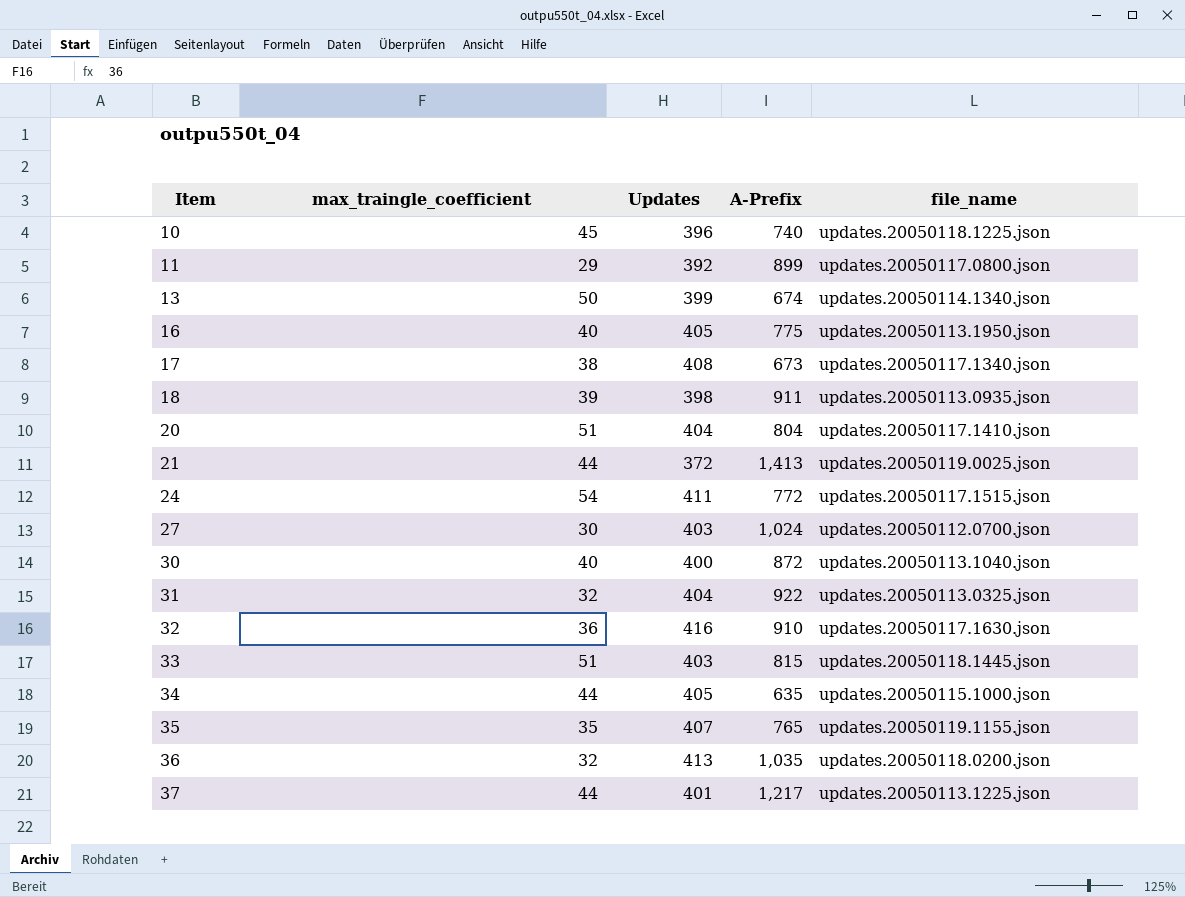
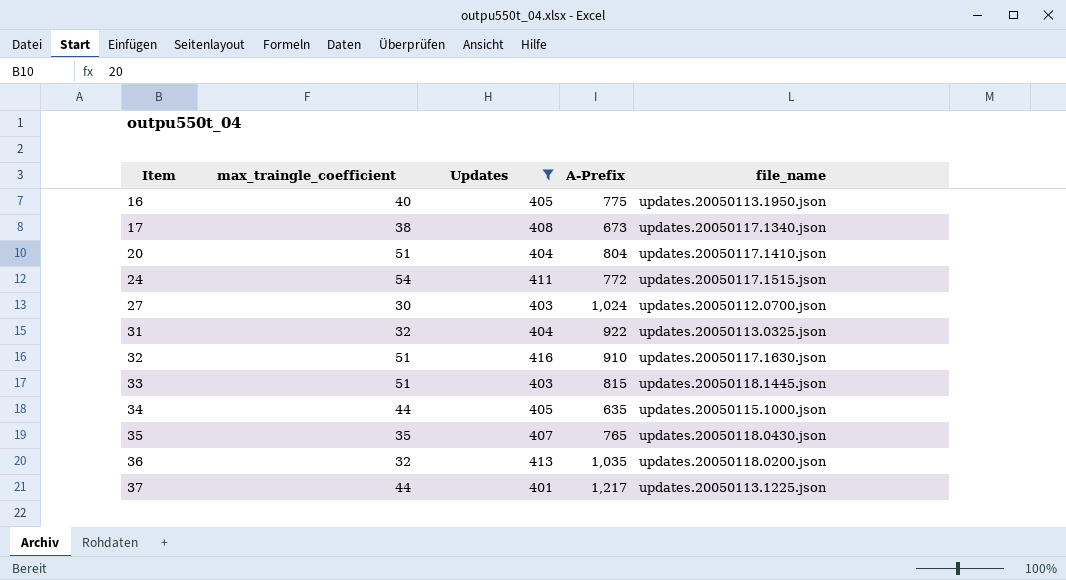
filter: none -> Updates >= 401
32 | max_traingle_coefficient: 36 -> 51
35 | file_name: updates.20050119.1155.json -> updates.20050118.0430.json

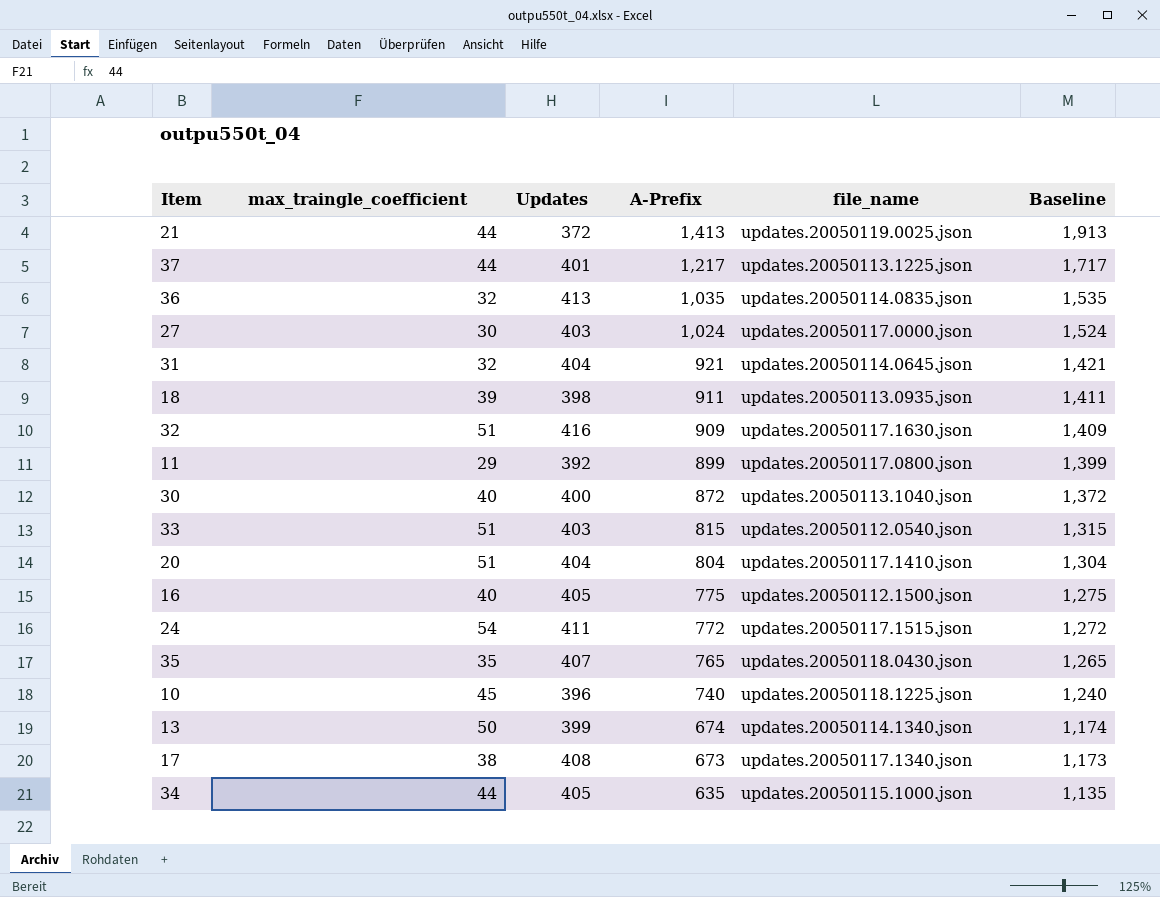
filter: Updates >= 401 -> none
row order: Item ascending -> A-Prefix descending
column Baseline | formula: none -> [A-Prefix] + 500
36 | file_name: updates.20050118.0200.json -> updates.20050114.0835.json
27 | file_name: updates.20050112.0700.json -> updates.20050117.0000.json
31 | A-Prefix: 922 -> 921
31 | file_name: updates.20050113.0325.json -> updates.20050114.0645.json
32 | A-Prefix: 910 -> 909
33 | file_name: updates.20050118.1445.json -> updates.20050112.0540.json
16 | file_name: updates.20050113.1950.json -> updates.20050112.1500.json

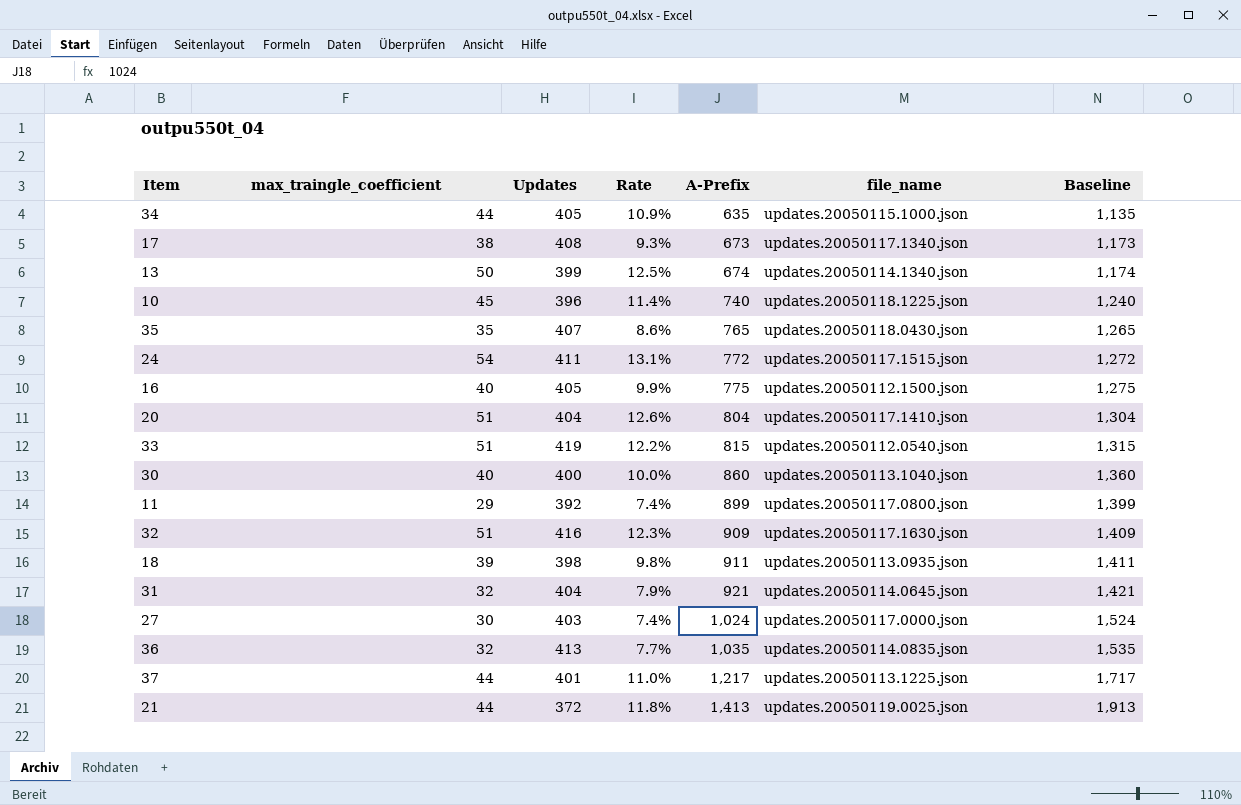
row order: A-Prefix descending -> A-Prefix ascending
column Rate | formula: none -> [max_traingle_coefficient] / [Updates]
33 | Updates: 403 -> 419
30 | A-Prefix: 872 -> 860
30 | Baseline: 1,372 -> 1,360

